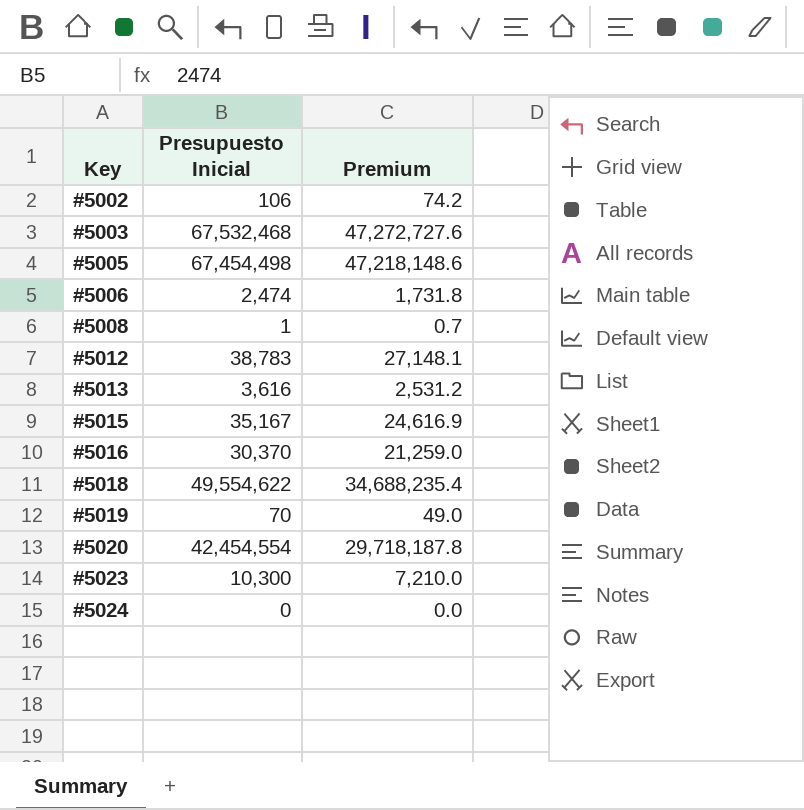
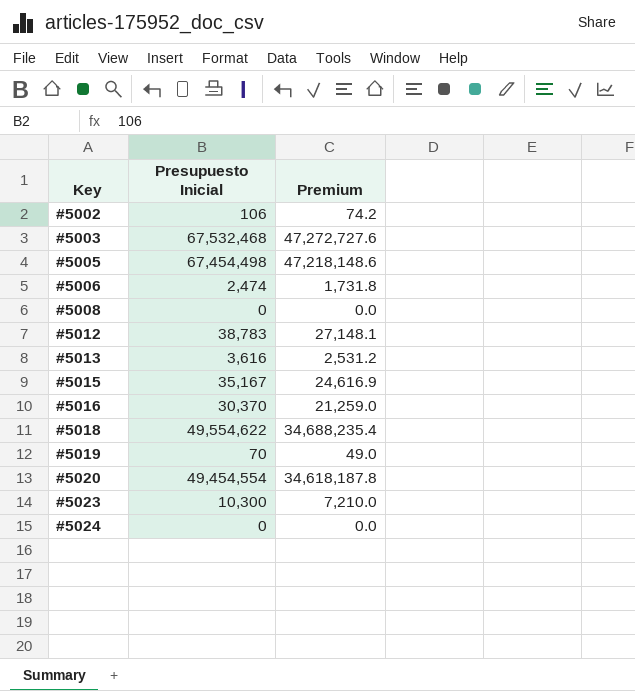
#5008 | Presupuesto Inicial: 1 -> 0
#5008 | Premium: 0.7 -> 0.0
#5020 | Presupuesto Inicial: 42,454,554 -> 49,454,554
#5020 | Premium: 29,718,187.8 -> 34,618,187.8

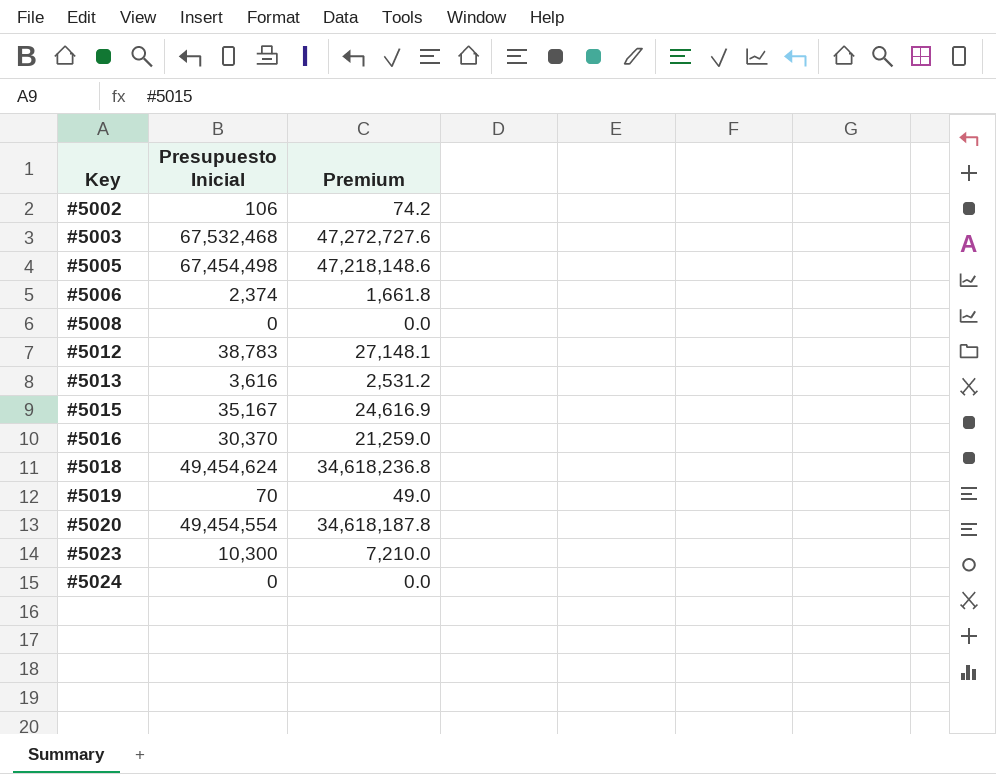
#5006 | Presupuesto Inicial: 2,474 -> 2,374
#5006 | Premium: 1,731.8 -> 1,661.8
#5018 | Presupuesto Inicial: 49,554,622 -> 49,454,624
#5018 | Premium: 34,688,235.4 -> 34,618,236.8

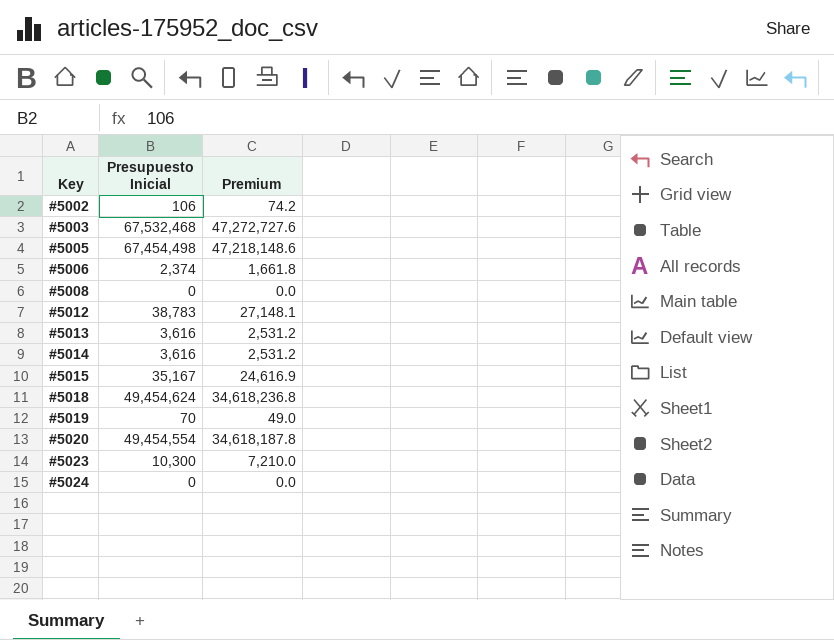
row #5016: 30,370 | 21,259.0 -> none
row #5014: none -> 3,616 | 2,531.2

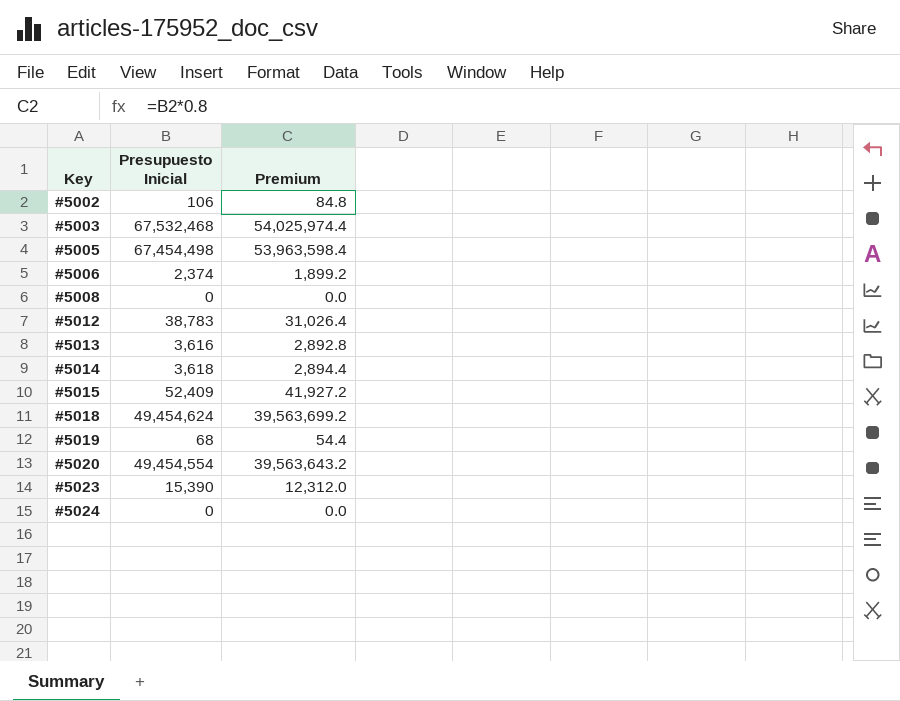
column Premium | formula: [Presupuesto Inicial] * 0.7 -> [Presupuesto Inicial] * 0.8
#5014 | Presupuesto Inicial: 3,616 -> 3,618
#5015 | Presupuesto Inicial: 35,167 -> 52,409
#5019 | Presupuesto Inicial: 70 -> 68
#5023 | Presupuesto Inicial: 10,300 -> 15,390

